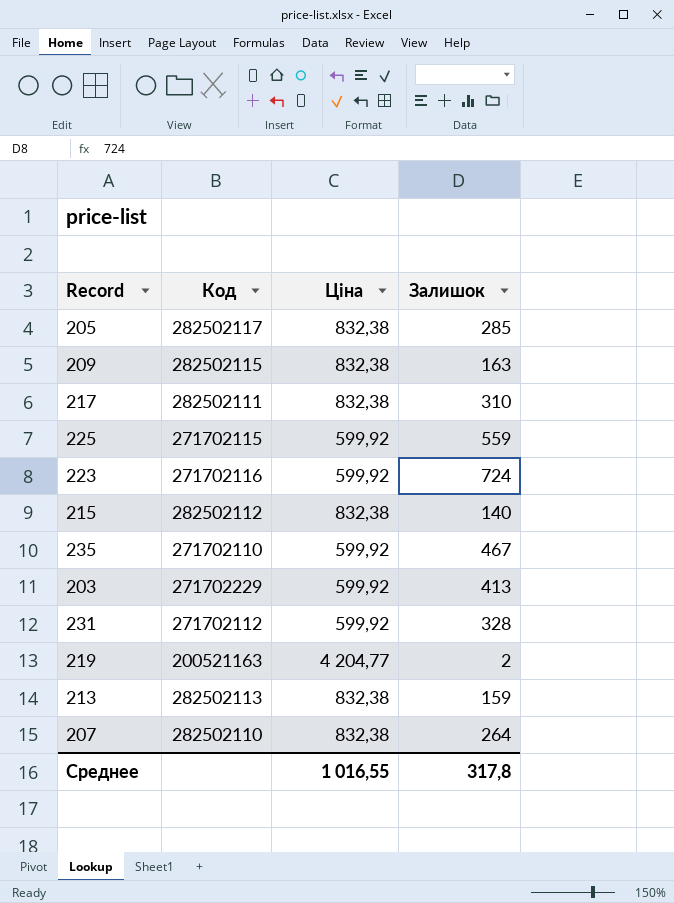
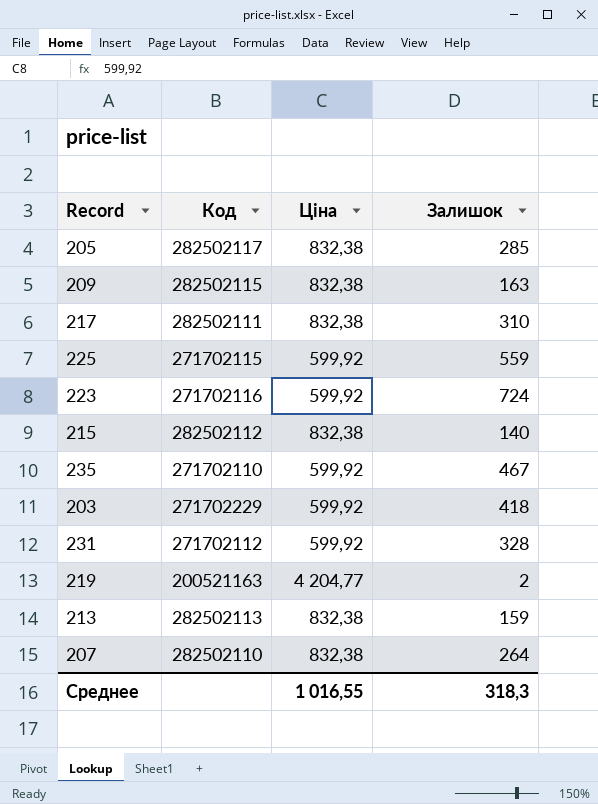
203 | Залишок: 413 -> 418
Среднее | Залишок: 317,8 -> 318,3

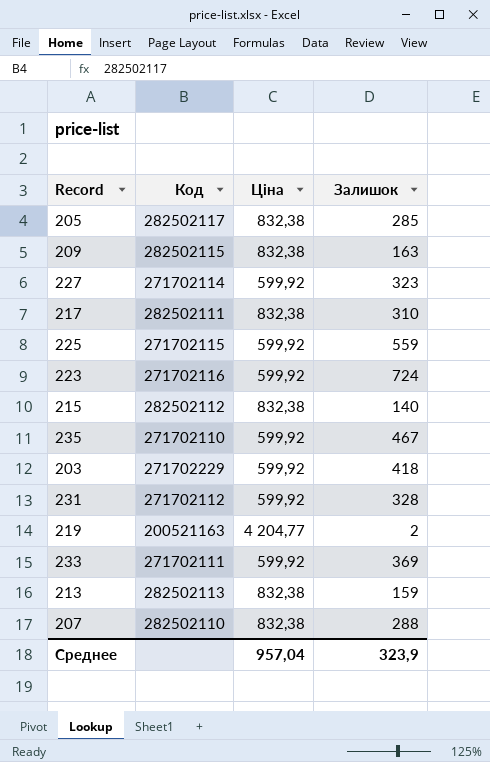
row 227: none -> 271702114 | 599,92 | 323
row 233: none -> 271702111 | 599,92 | 369
207 | Залишок: 264 -> 288
Среднее | Ціна: 1 016,55 -> 957,04
Среднее | Залишок: 318,3 -> 323,9

